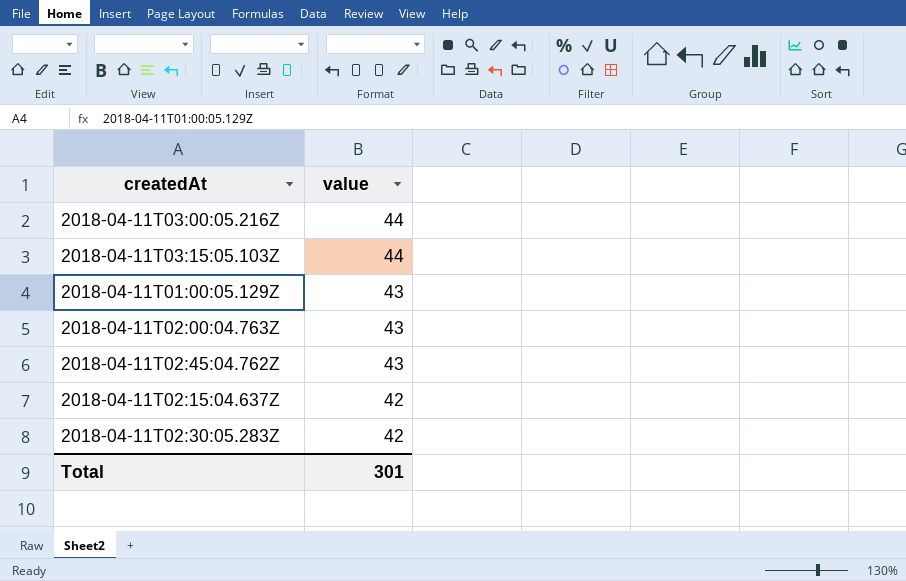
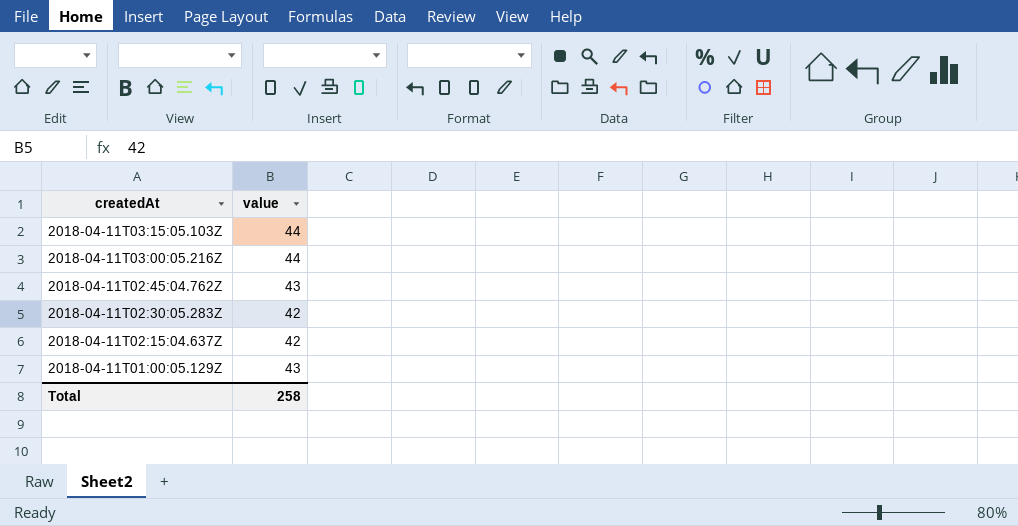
row order: value descending -> createdAt descending
row 2018-04-11T02:00:04.763Z: 43 -> none
Total | value: 301 -> 258

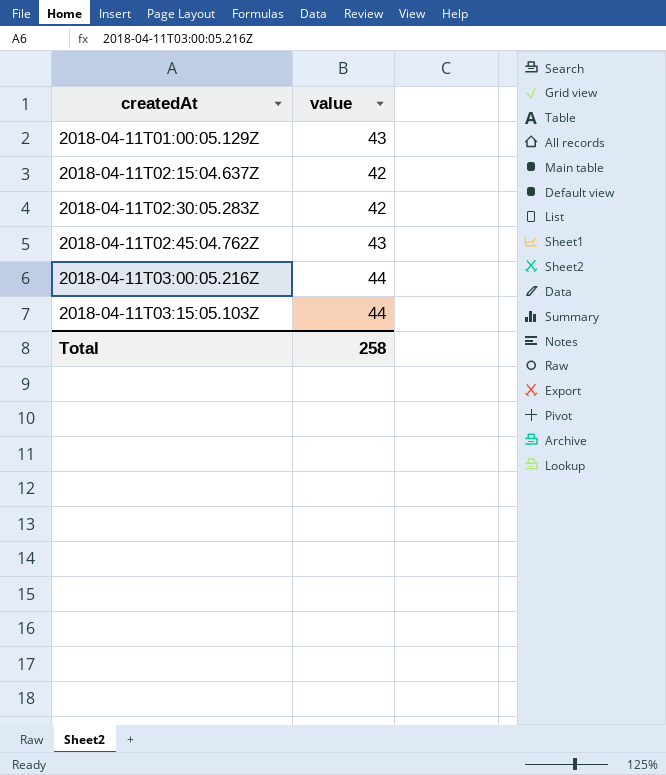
row order: createdAt descending -> createdAt ascending

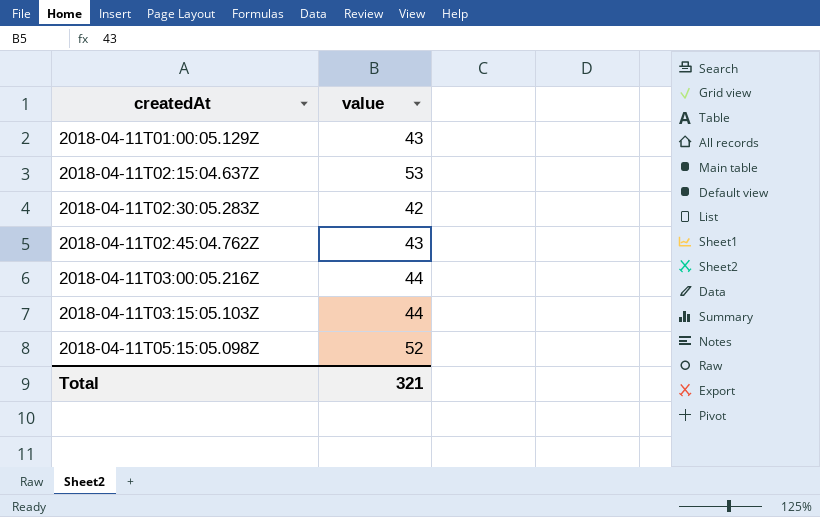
2018-04-11T02:15:04.637Z | value: 42 -> 53
row 2018-04-11T05:15:05.098Z: none -> 52
Total | value: 258 -> 321

